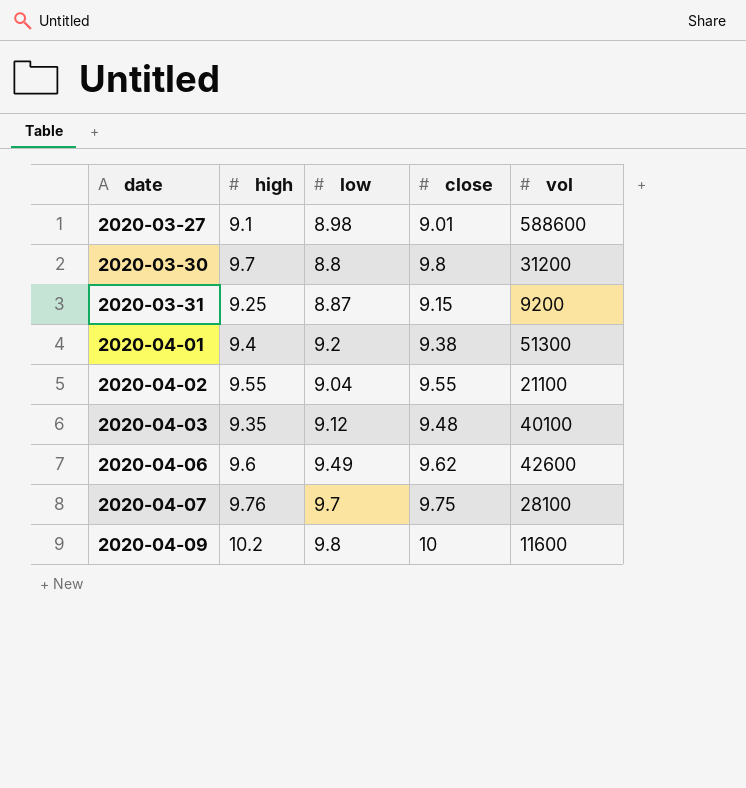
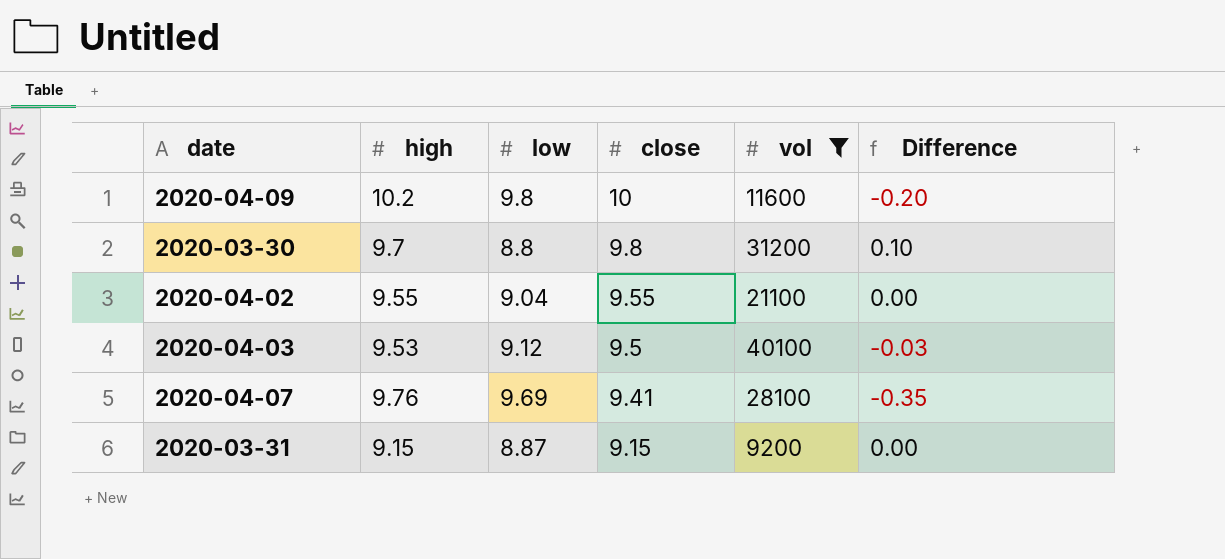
filter: none -> vol <= 40100
row order: date ascending -> close descending
column Difference | formula: none -> [close] - [high]
2020-04-03 | high: 9.35 -> 9.53
2020-04-03 | close: 9.48 -> 9.5
2020-04-07 | low: 9.7 -> 9.69
2020-04-07 | close: 9.75 -> 9.41
2020-03-31 | high: 9.25 -> 9.15

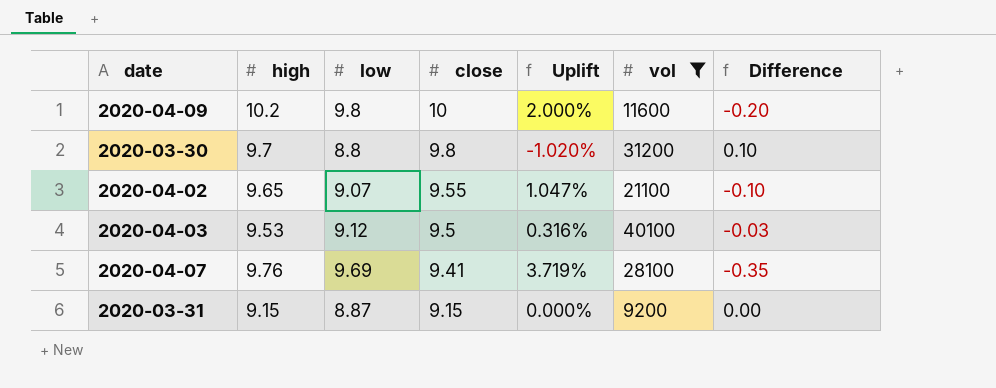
column Uplift | formula: none -> ([high] - [close]) / [close]
2020-04-02 | high: 9.55 -> 9.65
2020-04-02 | low: 9.04 -> 9.07
2020-04-02 | Difference: 0.00 -> -0.10

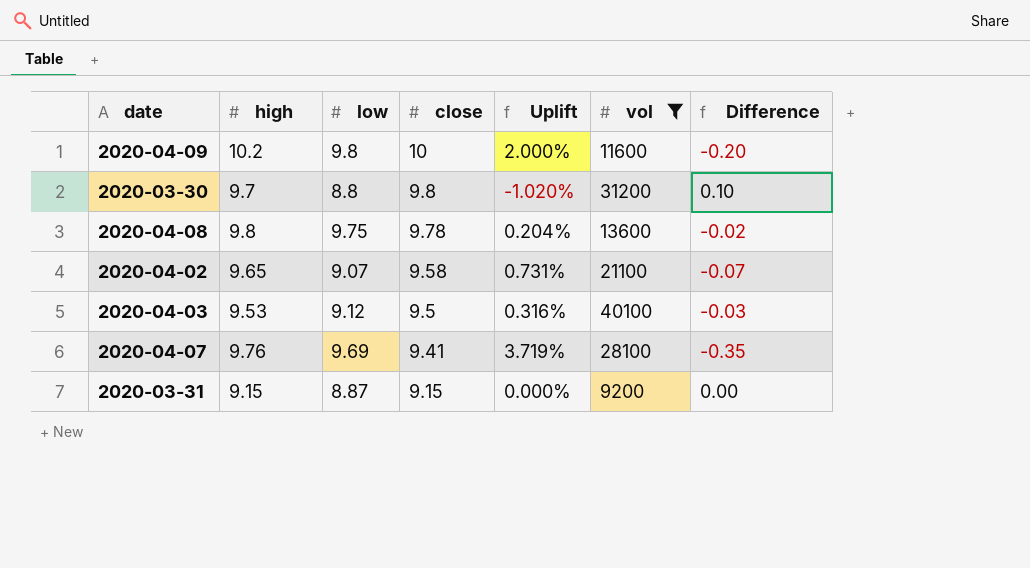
row 2020-04-08: none -> 9.8 | 9.75 | 9.78 | 0.204% | 13600 | -0.02
2020-04-02 | close: 9.55 -> 9.58
2020-04-02 | Uplift: 1.047% -> 0.731%
2020-04-02 | Difference: -0.10 -> -0.07

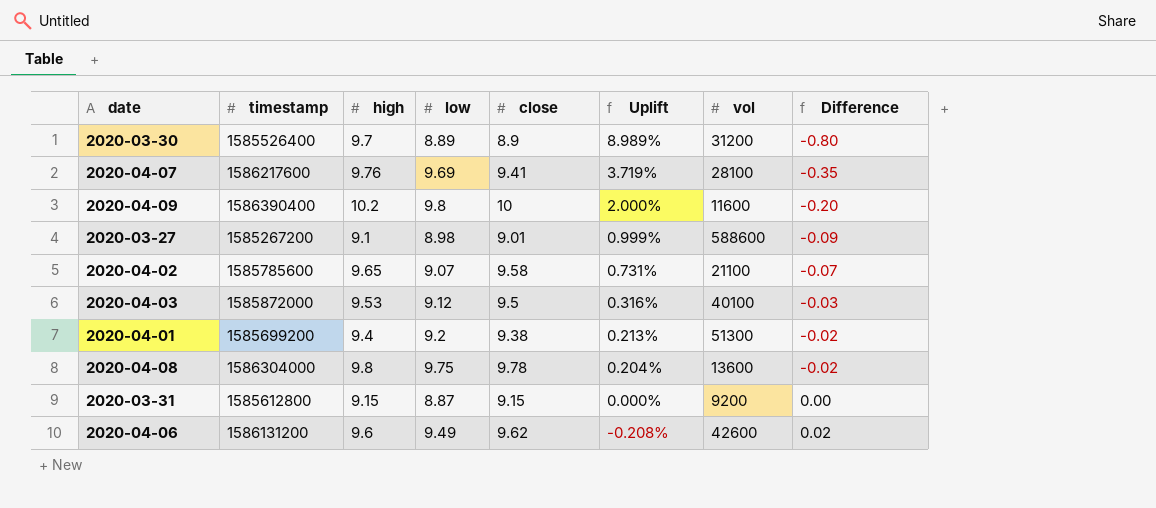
filter: vol <= 40100 -> none
row order: close descending -> Uplift descending
column timestamp | position: none -> 2
2020-03-30 | low: 8.8 -> 8.89
2020-03-30 | close: 9.8 -> 8.9
2020-03-30 | Uplift: -1.020% -> 8.989%
2020-03-30 | Difference: 0.10 -> -0.80

